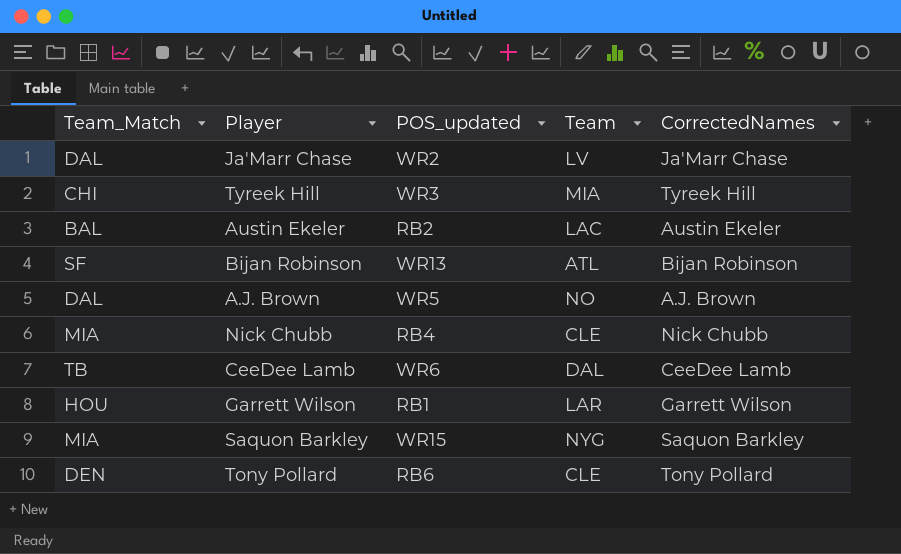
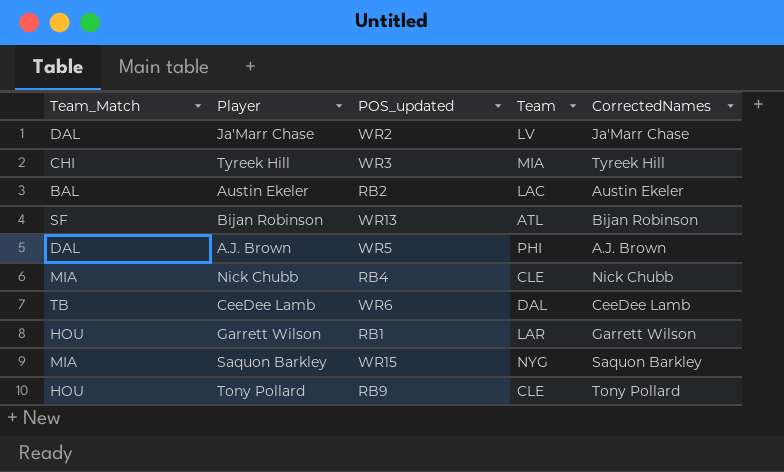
A.J. Brown | Team: NO -> PHI
Tony Pollard | Team_Match: DEN -> HOU
Tony Pollard | POS_updated: RB6 -> RB9

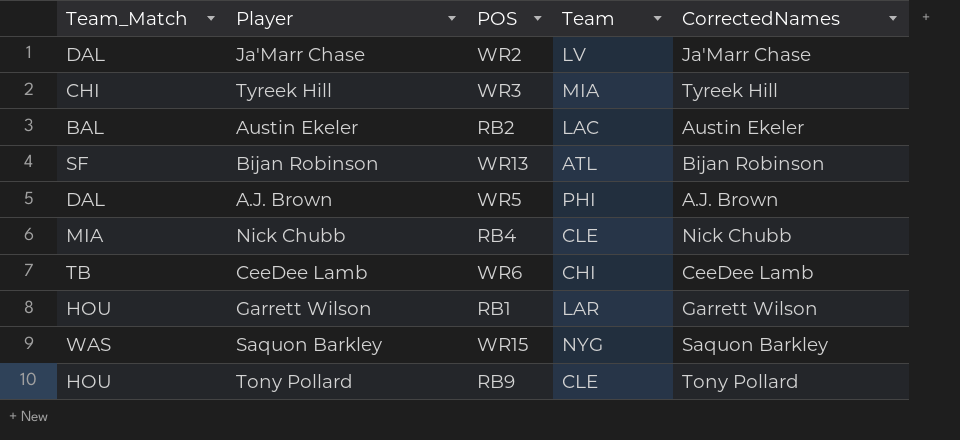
column name: POS_updated -> POS
CeeDee Lamb | Team: DAL -> CHI
Saquon Barkley | Team_Match: MIA -> WAS

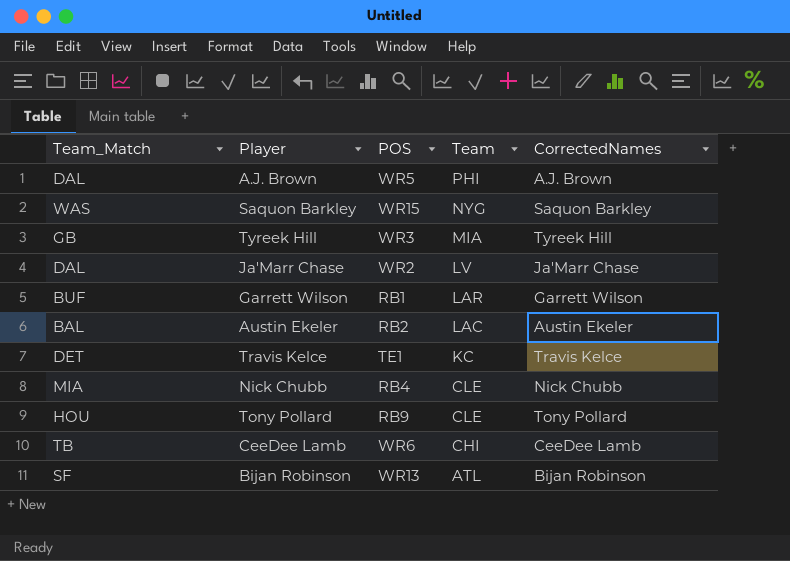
row order: none -> Team descending
Tyreek Hill | Team_Match: CHI -> GB
Garrett Wilson | Team_Match: HOU -> BUF
row Travis Kelce: none -> DET | TE1 | KC | Travis Kelce

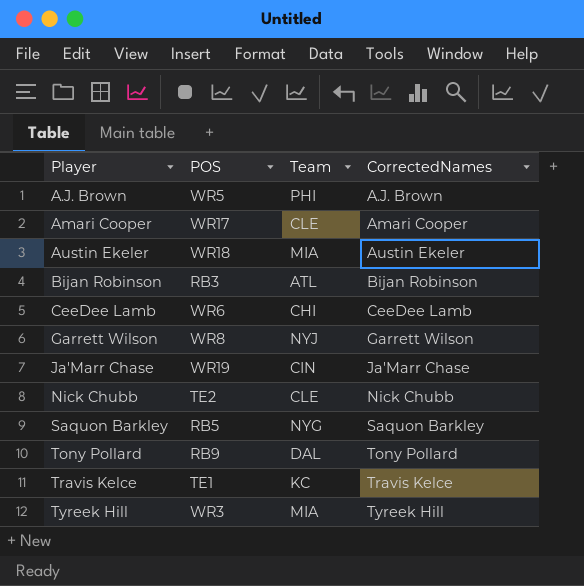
row order: Team descending -> Player ascending
column Team_Match | position: 1 -> none
row Amari Cooper: none -> WR17 | CLE | Amari Cooper
Austin Ekeler | POS: RB2 -> WR18
Austin Ekeler | Team: LAC -> MIA
Bijan Robinson | POS: WR13 -> RB3
Garrett Wilson | POS: RB1 -> WR8
Garrett Wilson | Team: LAR -> NYJ
Ja'Marr Chase | POS: WR2 -> WR19
Ja'Marr Chase | Team: LV -> CIN
Nick Chubb | POS: RB4 -> TE2
Saquon Barkley | POS: WR15 -> RB5
Tony Pollard | Team: CLE -> DAL

